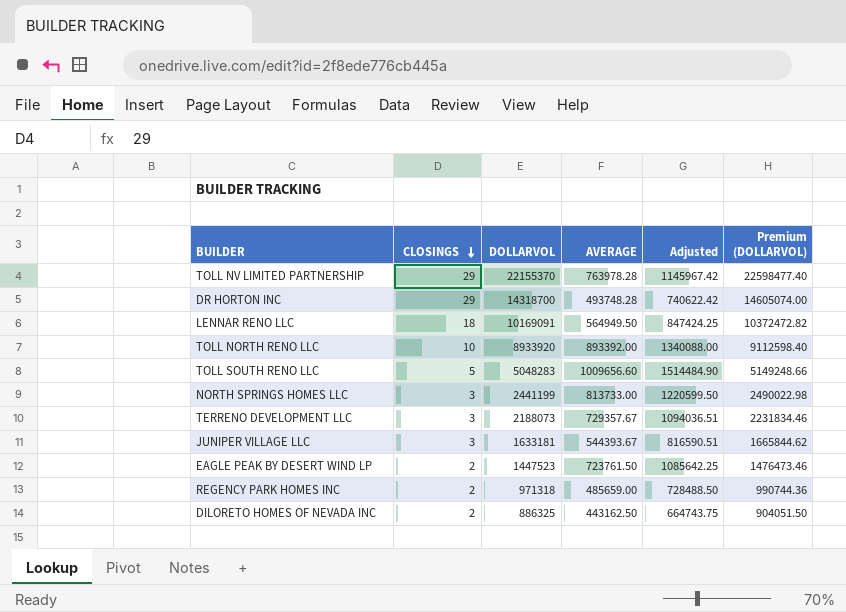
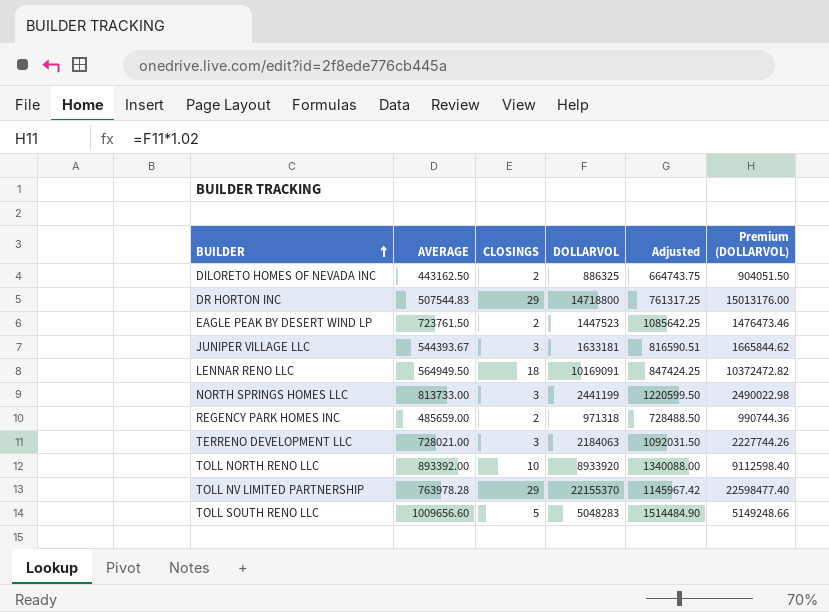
row order: CLOSINGS descending -> BUILDER ascending
column AVERAGE | position: 4 -> 2
DR HORTON INC | AVERAGE: 493748.28 -> 507544.83
DR HORTON INC | DOLLARVOL: 14318700 -> 14718800
DR HORTON INC | Adjusted: 740622.42 -> 761317.25
DR HORTON INC | Premium (DOLLARVOL): 14605074.00 -> 15013176.00
TERRENO DEVELOPMENT LLC | AVERAGE: 729357.67 -> 728021.00
TERRENO DEVELOPMENT LLC | DOLLARVOL: 2188073 -> 2184063
TERRENO DEVELOPMENT LLC | Adjusted: 1094036.51 -> 1092031.50
TERRENO DEVELOPMENT LLC | Premium (DOLLARVOL): 2231834.46 -> 2227744.26

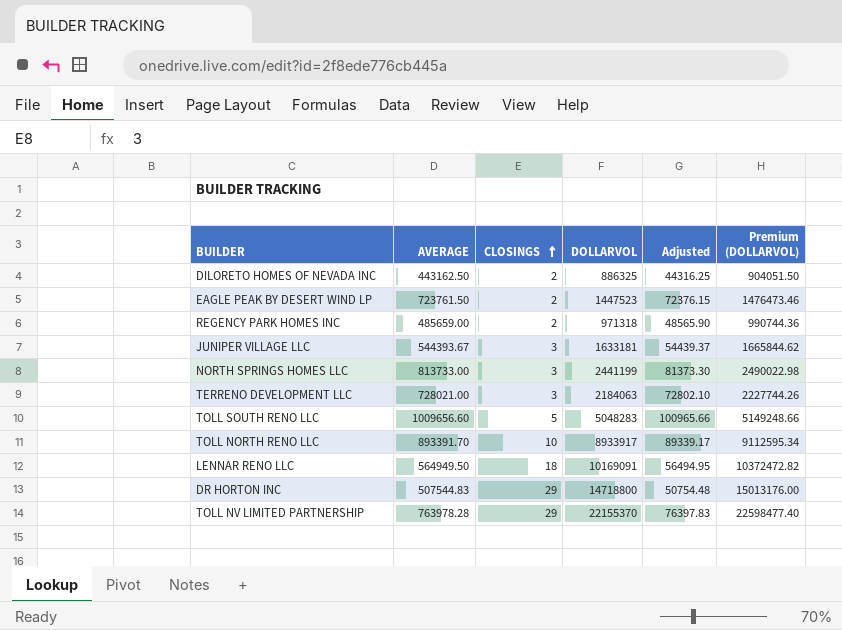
row order: BUILDER ascending -> CLOSINGS ascending
column Adjusted | formula: [AVERAGE] * 1.5 -> [AVERAGE] * 0.1
TOLL NORTH RENO LLC | AVERAGE: 893392.00 -> 893391.70
TOLL NORTH RENO LLC | DOLLARVOL: 8933920 -> 8933917
TOLL NORTH RENO LLC | Premium (DOLLARVOL): 9112598.40 -> 9112595.34

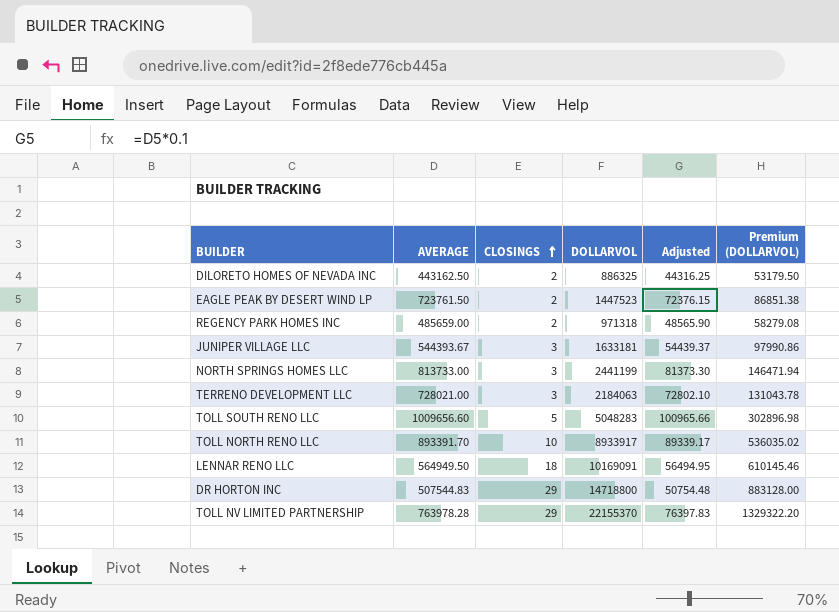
column Premium (DOLLARVOL) | formula: [DOLLARVOL] * 1.02 -> [DOLLARVOL] * 0.06

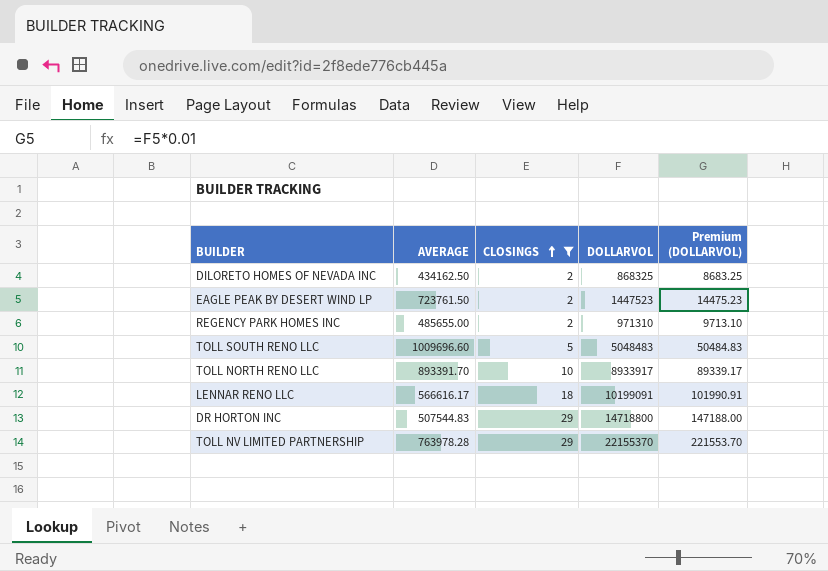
filter: none -> CLOSINGS != 3
column Adjusted | formula: [AVERAGE] * 0.1 -> none
column Premium (DOLLARVOL) | formula: [DOLLARVOL] * 0.06 -> [DOLLARVOL] * 0.01
DILORETO HOMES OF NEVADA INC | AVERAGE: 443162.50 -> 434162.50
DILORETO HOMES OF NEVADA INC | DOLLARVOL: 886325 -> 868325
REGENCY PARK HOMES INC | AVERAGE: 485659.00 -> 485655.00
REGENCY PARK HOMES INC | DOLLARVOL: 971318 -> 971310
TOLL SOUTH RENO LLC | AVERAGE: 1009656.60 -> 1009696.60
TOLL SOUTH RENO LLC | DOLLARVOL: 5048283 -> 5048483
LENNAR RENO LLC | AVERAGE: 564949.50 -> 566616.17
LENNAR RENO LLC | DOLLARVOL: 10169091 -> 10199091

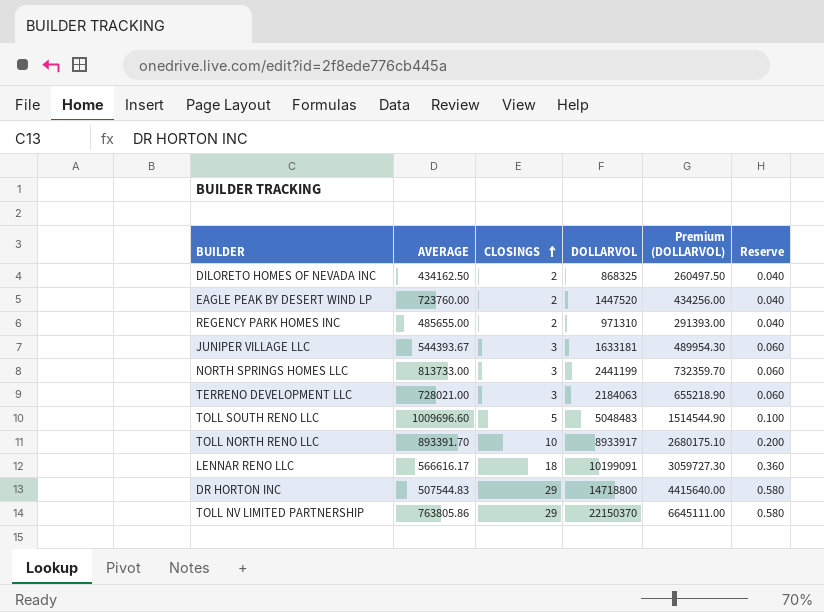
filter: CLOSINGS != 3 -> none
column Premium (DOLLARVOL) | formula: [DOLLARVOL] * 0.01 -> [DOLLARVOL] * 0.3
column Reserve | formula: none -> [CLOSINGS] * 0.02
EAGLE PEAK BY DESERT WIND LP | AVERAGE: 723761.50 -> 723760.00
EAGLE PEAK BY DESERT WIND LP | DOLLARVOL: 1447523 -> 1447520
TOLL NV LIMITED PARTNERSHIP | AVERAGE: 763978.28 -> 763805.86
TOLL NV LIMITED PARTNERSHIP | DOLLARVOL: 22155370 -> 22150370

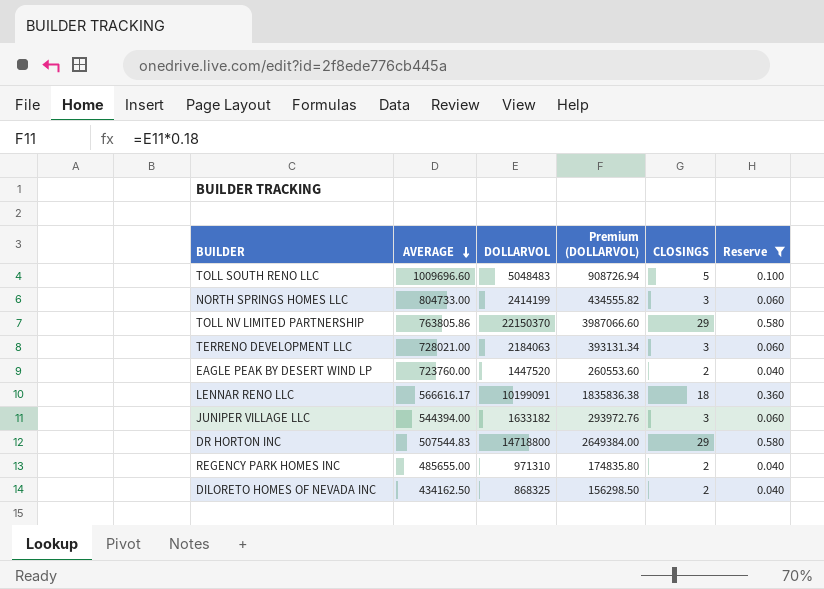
filter: none -> Reserve != 0.200
row order: CLOSINGS ascending -> AVERAGE descending
column Premium (DOLLARVOL) | formula: [DOLLARVOL] * 0.3 -> [DOLLARVOL] * 0.18
column CLOSINGS | position: 3 -> 5
NORTH SPRINGS HOMES LLC | AVERAGE: 813733.00 -> 804733.00
NORTH SPRINGS HOMES LLC | DOLLARVOL: 2441199 -> 2414199
JUNIPER VILLAGE LLC | AVERAGE: 544393.67 -> 544394.00
JUNIPER VILLAGE LLC | DOLLARVOL: 1633181 -> 1633182

